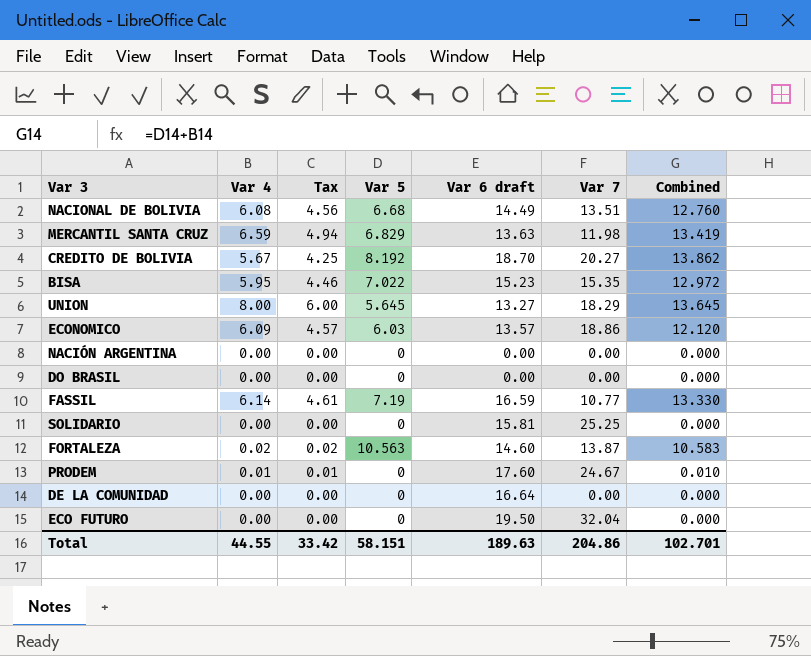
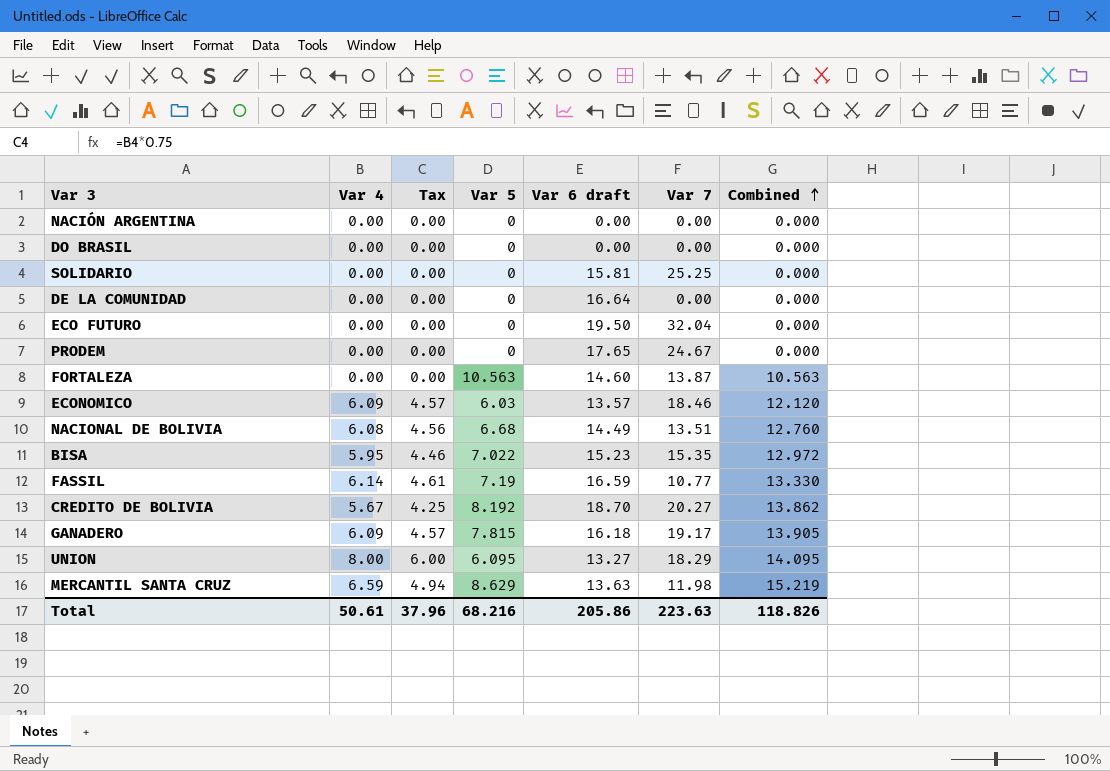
row order: none -> Combined ascending
PRODEM | Var 4: 0.01 -> 0.00
PRODEM | Tax: 0.01 -> 0.00
PRODEM | Var 6 draft: 17.60 -> 17.65
PRODEM | Combined: 0.010 -> 0.000
FORTALEZA | Var 4: 0.02 -> 0.00
FORTALEZA | Tax: 0.02 -> 0.00
FORTALEZA | Combined: 10.583 -> 10.563
ECONOMICO | Var 7: 18.86 -> 18.46
row GANADERO: none -> 6.09 | 4.57 | 7.815 | 16.18 | 19.17 | 13.905
UNION | Var 5: 5.645 -> 6.095
UNION | Combined: 13.645 -> 14.095
MERCANTIL SANTA CRUZ | Var 5: 6.829 -> 8.629
MERCANTIL SANTA CRUZ | Combined: 13.419 -> 15.219
Total | Var 4: 44.55 -> 50.61
Total | Tax: 33.42 -> 37.96
Total | Var 5: 58.151 -> 68.216
Total | Var 6 draft: 189.63 -> 205.86
Total | Var 7: 204.86 -> 223.63
Total | Combined: 102.701 -> 118.826

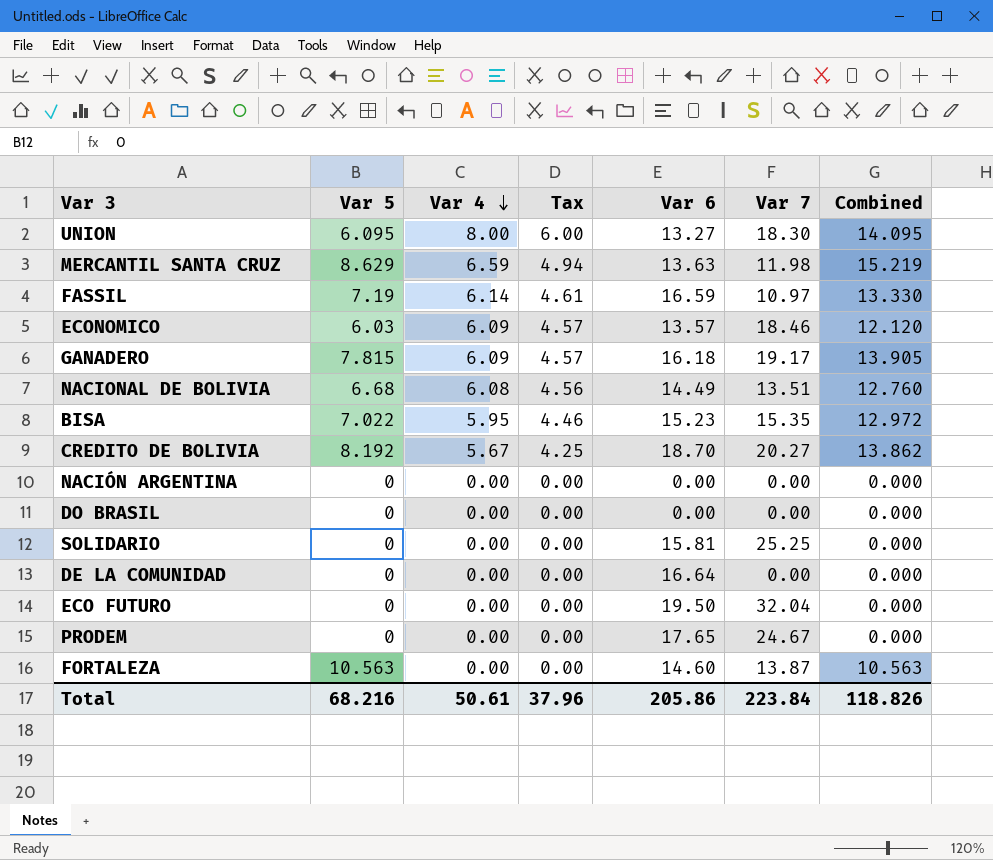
row order: Combined ascending -> Var 4 descending
column Var 5 | position: 4 -> 2
column name: Var 6 draft -> Var 6
UNION | Var 7: 18.29 -> 18.30
FASSIL | Var 7: 10.77 -> 10.97
Total | Var 7: 223.63 -> 223.84

